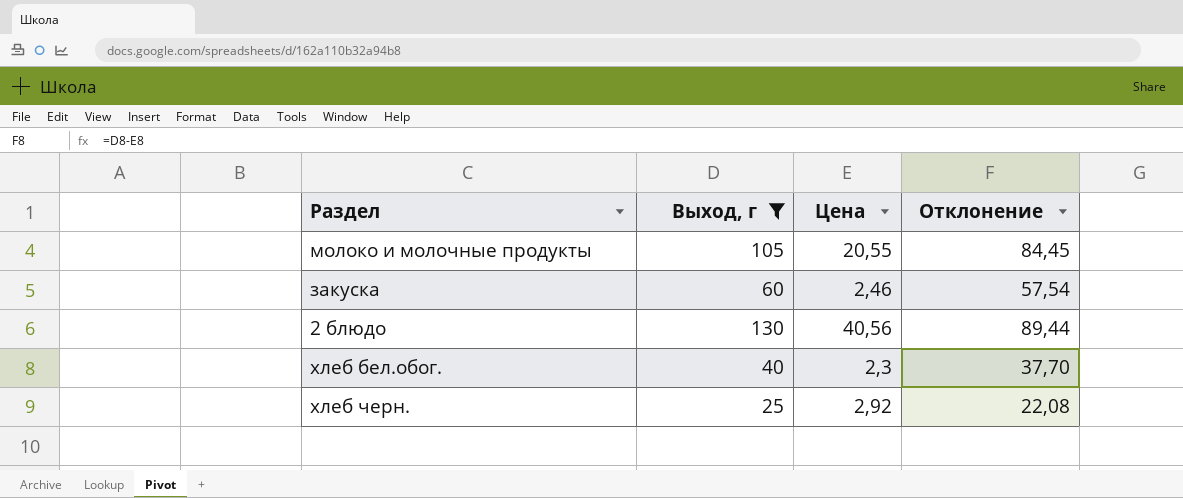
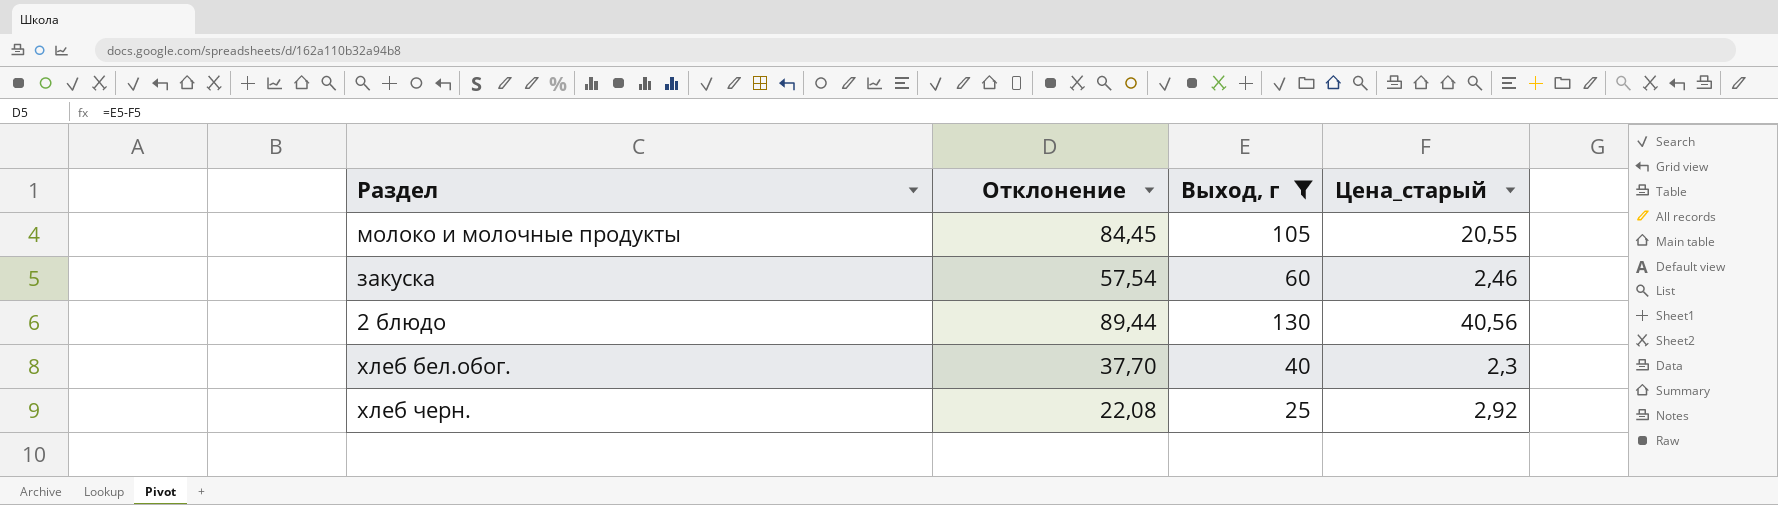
column Отклонение | position: 4 -> 2
column name: Цена -> Цена_старый

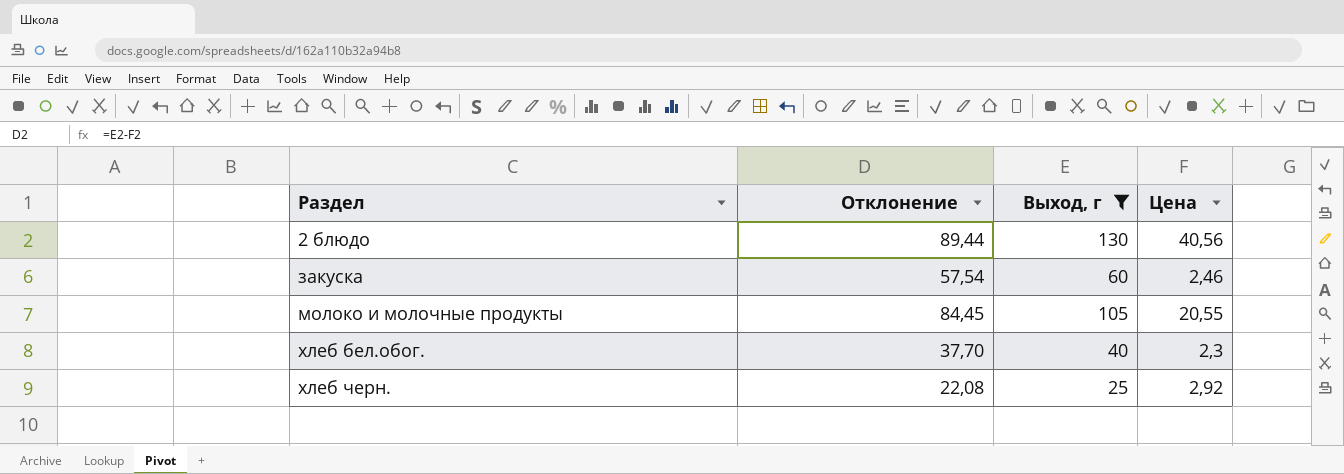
row order: none -> Раздел ascending
column name: Цена_старый -> Цена

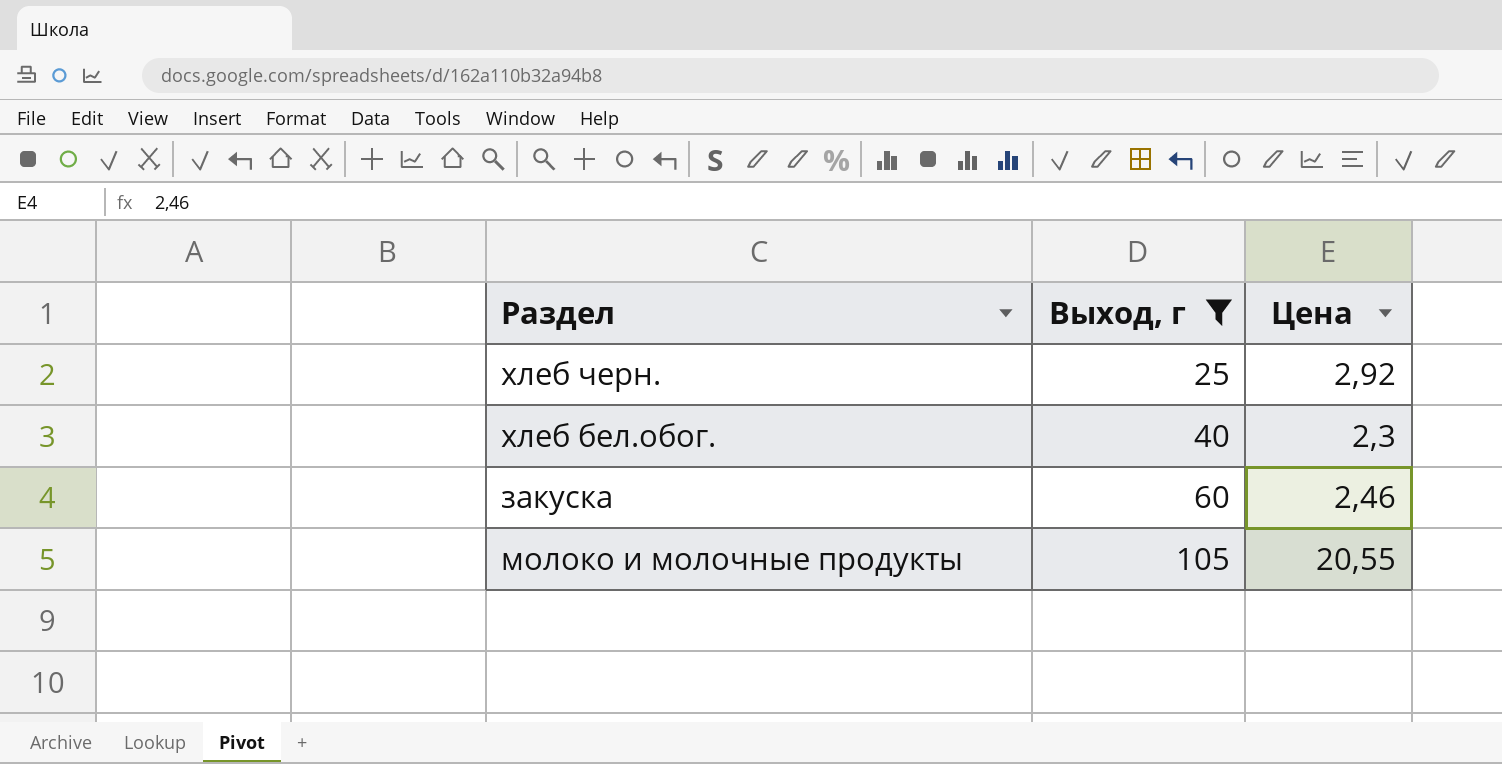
row order: Раздел ascending -> Выход, г ascending
column Отклонение | formula: [Выход, г] - [Цена] -> none
row 2 блюдо: 89,44 | 130 | 40,56 -> none

